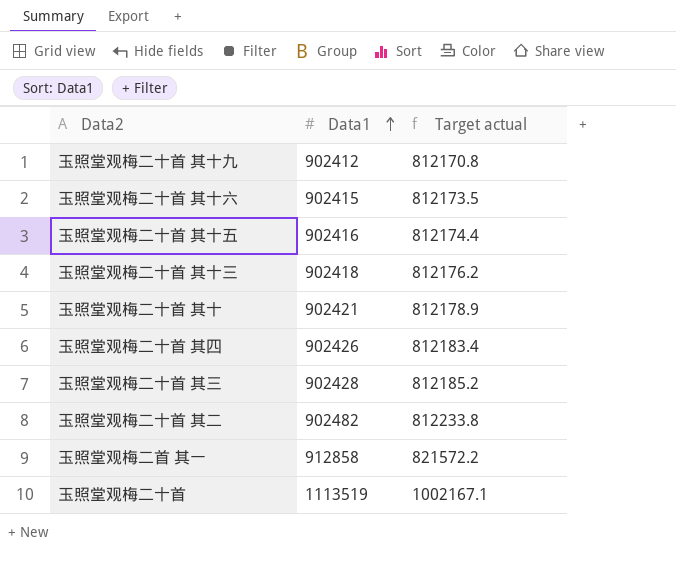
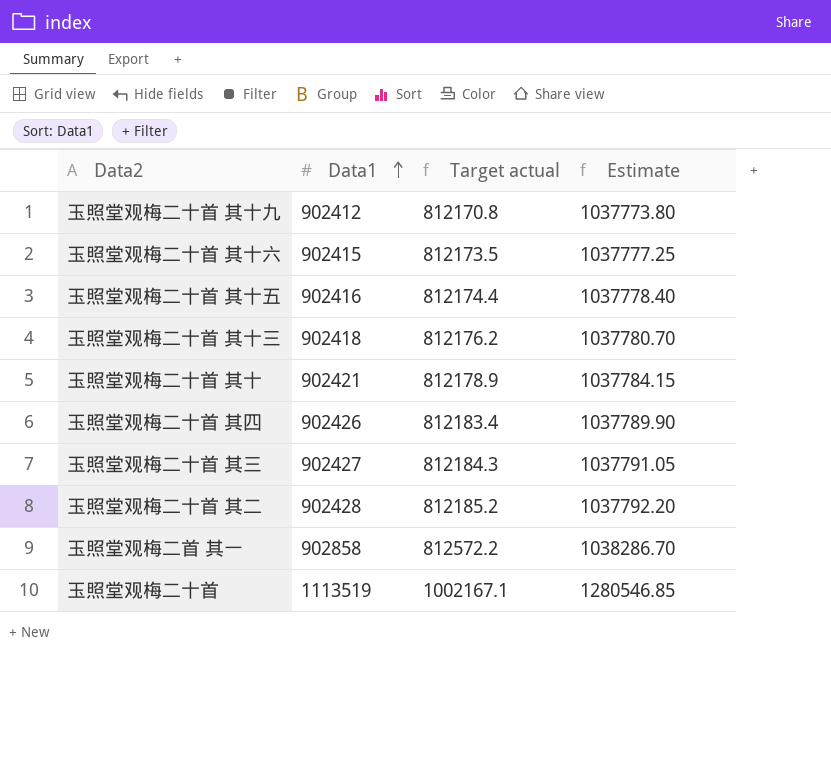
column Estimate | formula: none -> [Data1] * 1.15
玉照堂观梅二十首 其三 | Data1: 902428 -> 902427
玉照堂观梅二十首 其三 | Target actual: 812185.2 -> 812184.3
玉照堂观梅二十首 其二 | Data1: 902482 -> 902428
玉照堂观梅二十首 其二 | Target actual: 812233.8 -> 812185.2
玉照堂观梅二首 其一 | Data1: 912858 -> 902858
玉照堂观梅二首 其一 | Target actual: 821572.2 -> 812572.2

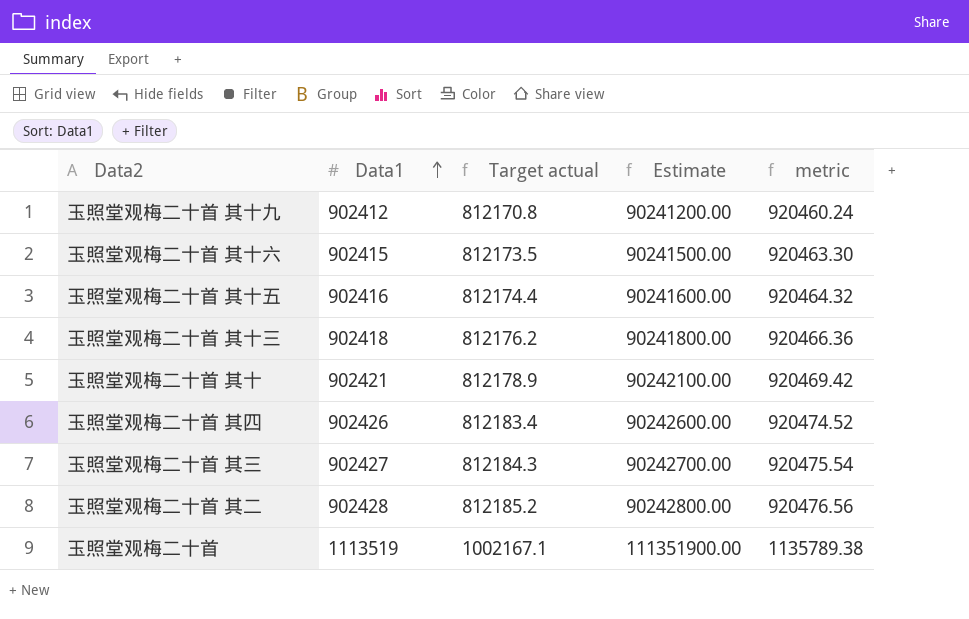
column Estimate | formula: [Data1] * 1.15 -> [Data1] * 100
column metric | formula: none -> [Data1] * 1.02
row 玉照堂观梅二首 其一: 902858 | 812572.2 | 1038286.70 -> none

